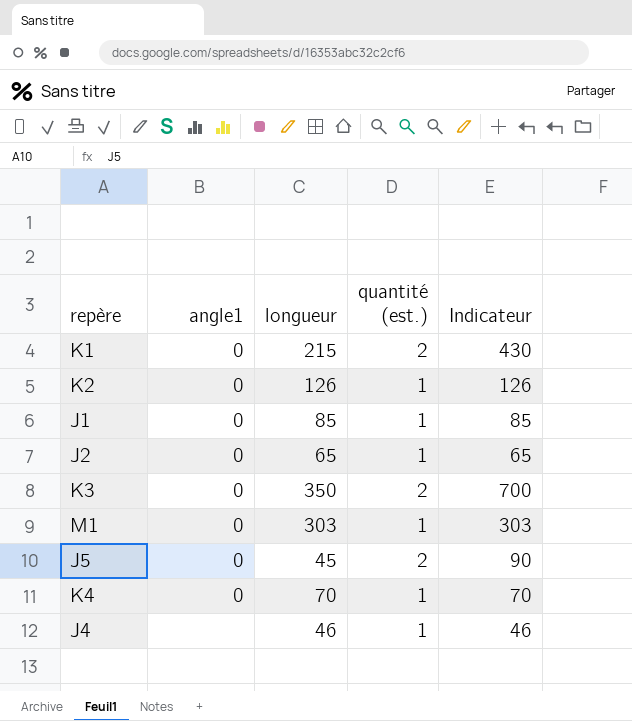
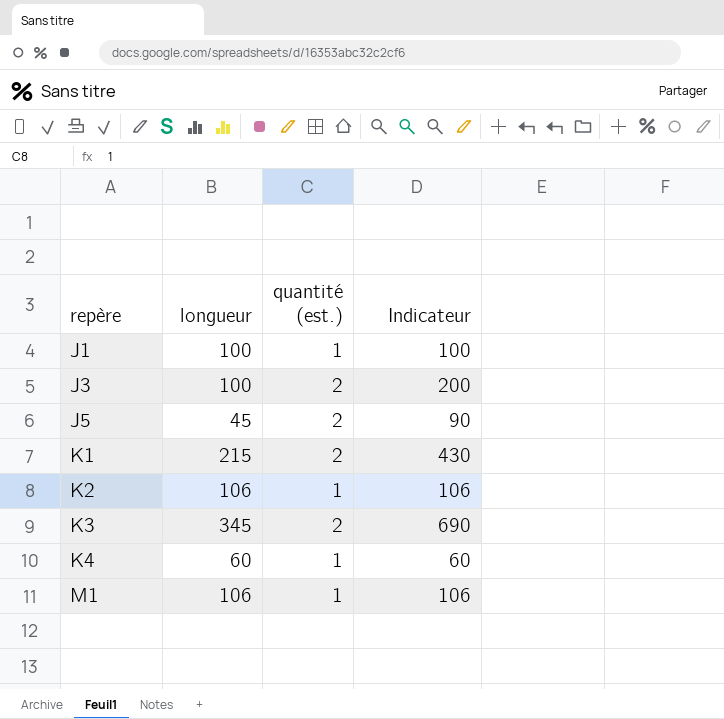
row order: none -> repère ascending
column angle1 | position: 2 -> none
row J2: 0 | 65 | 1 | 65 -> none
row J4: none | 46 | 1 | 46 -> none
J1 | longueur: 85 -> 100
J1 | Indicateur: 85 -> 100
row J3: none -> 100 | 2 | 200
K2 | longueur: 126 -> 106
K2 | Indicateur: 126 -> 106
K3 | longueur: 350 -> 345
K3 | Indicateur: 700 -> 690
K4 | longueur: 70 -> 60
K4 | Indicateur: 70 -> 60
M1 | longueur: 303 -> 106
M1 | Indicateur: 303 -> 106

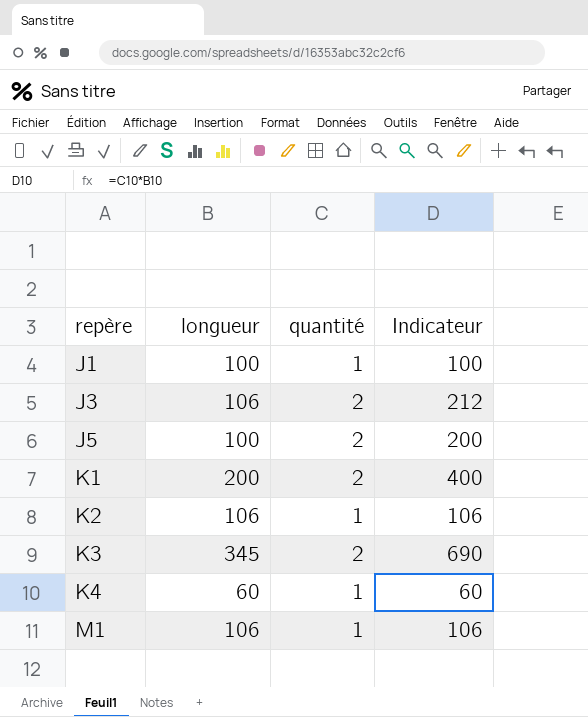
column name: quantité (est.) -> quantité
J3 | longueur: 100 -> 106
J3 | Indicateur: 200 -> 212
J5 | longueur: 45 -> 100
J5 | Indicateur: 90 -> 200
K1 | longueur: 215 -> 200
K1 | Indicateur: 430 -> 400

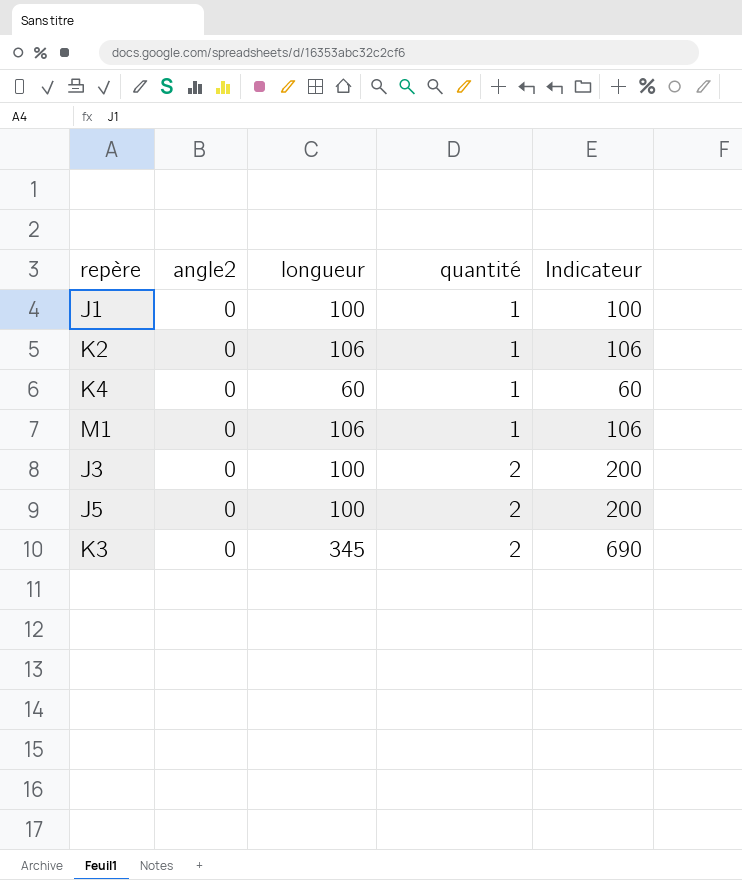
row order: repère ascending -> quantité ascending
column angle2 | position: none -> 2
row K1: 200 | 2 | 400 -> none
J3 | longueur: 106 -> 100
J3 | Indicateur: 212 -> 200

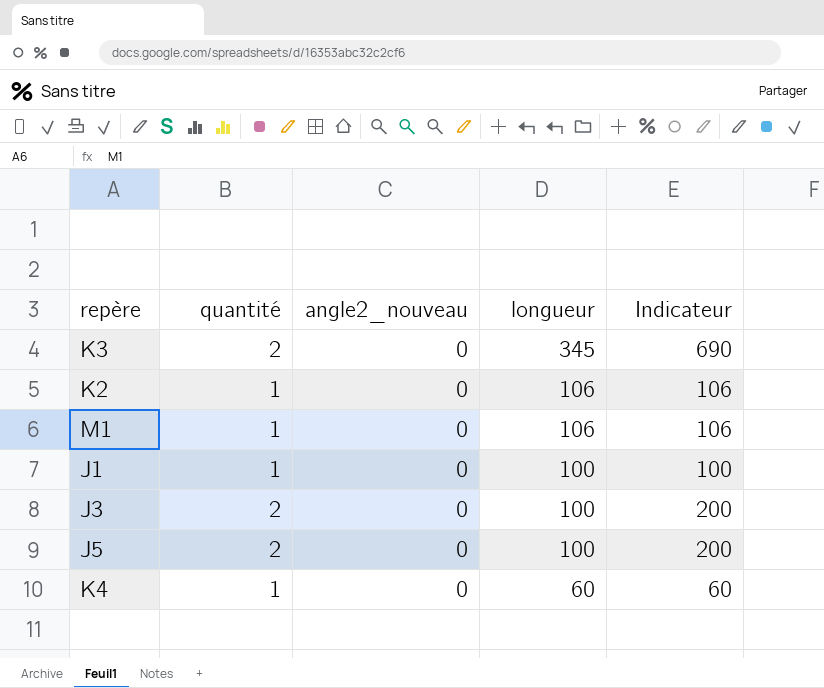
row order: quantité ascending -> longueur descending
column quantité | position: 4 -> 2
column name: angle2 -> angle2_nouveau

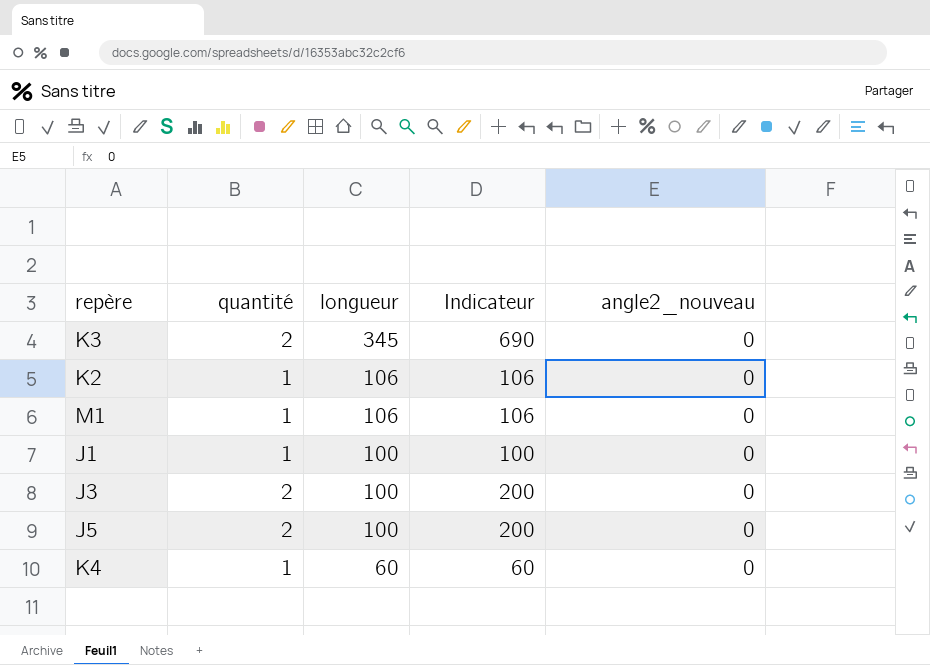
column angle2_nouveau | position: 3 -> 5

